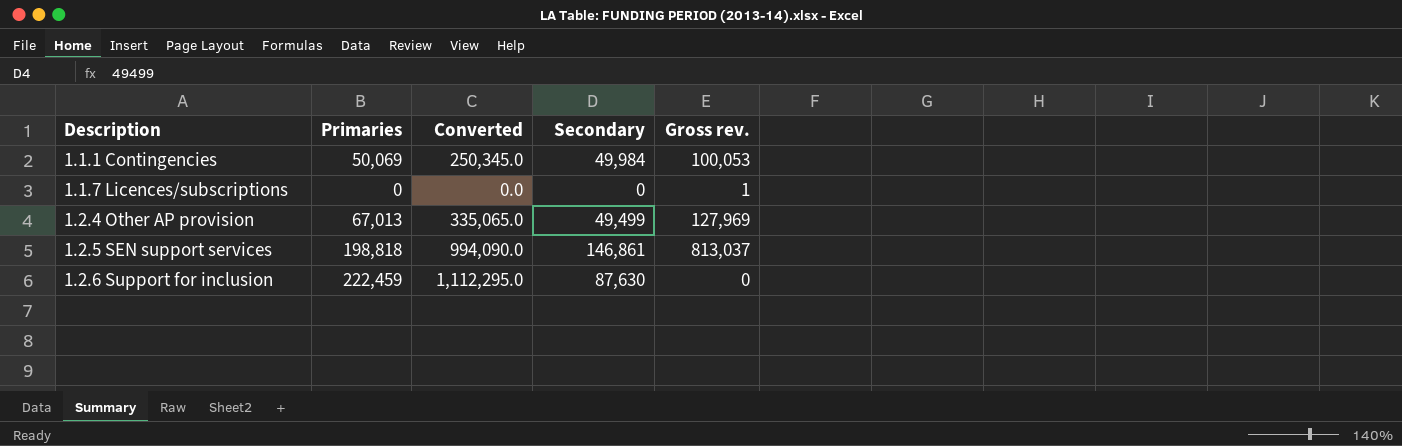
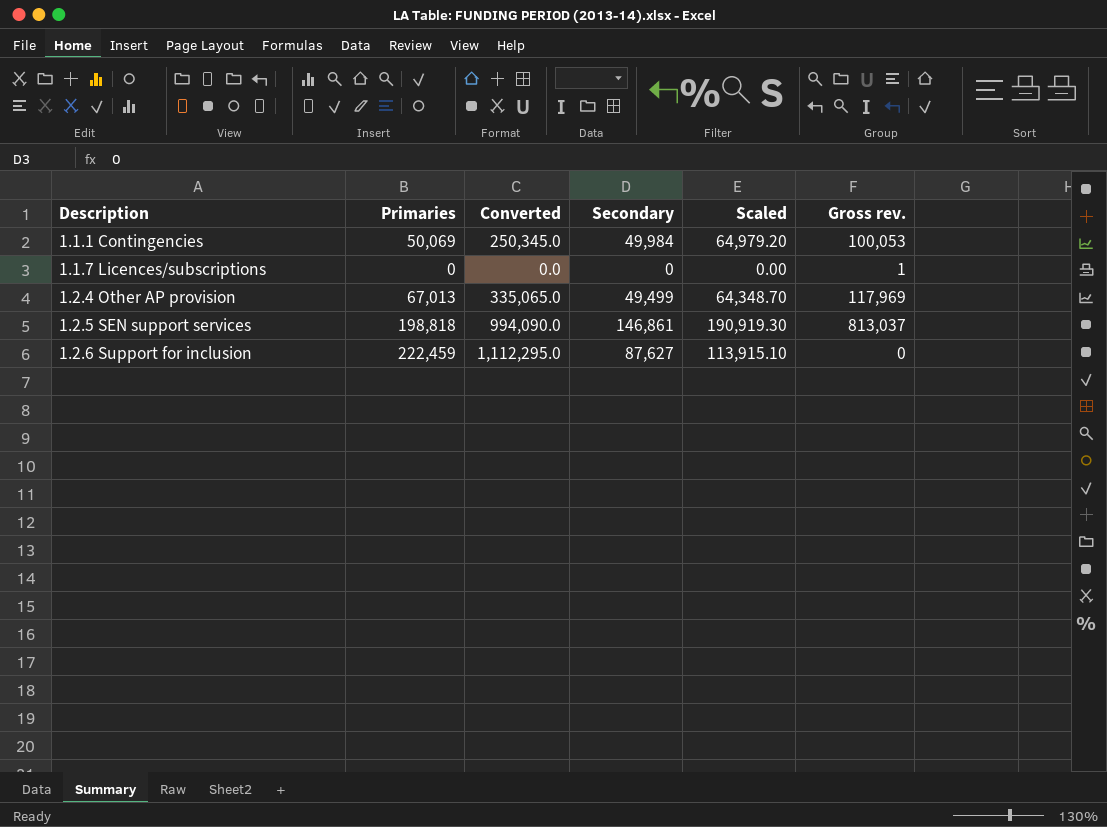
column Scaled | formula: none -> [Secondary] * 1.3
1.2.4 Other AP provision | Gross rev.: 127,969 -> 117,969
1.2.6 Support for inclusion | Secondary: 87,630 -> 87,627

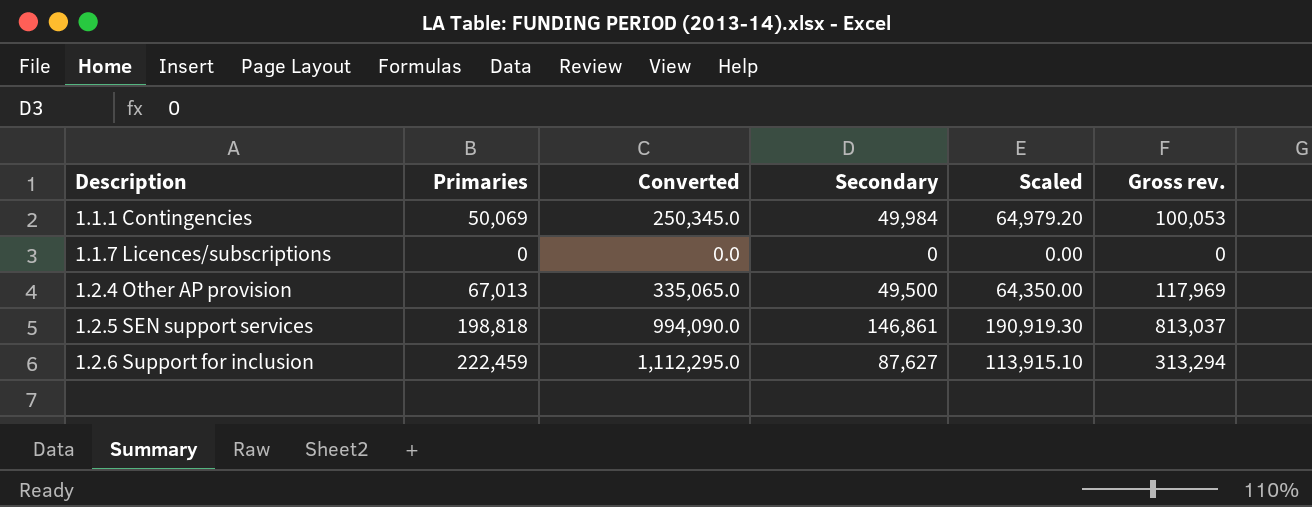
1.1.7 Licences/subscriptions | Gross rev.: 1 -> 0
1.2.4 Other AP provision | Secondary: 49,499 -> 49,500
1.2.4 Other AP provision | Scaled: 64,348.70 -> 64,350.00
1.2.6 Support for inclusion | Gross rev.: 0 -> 313,294

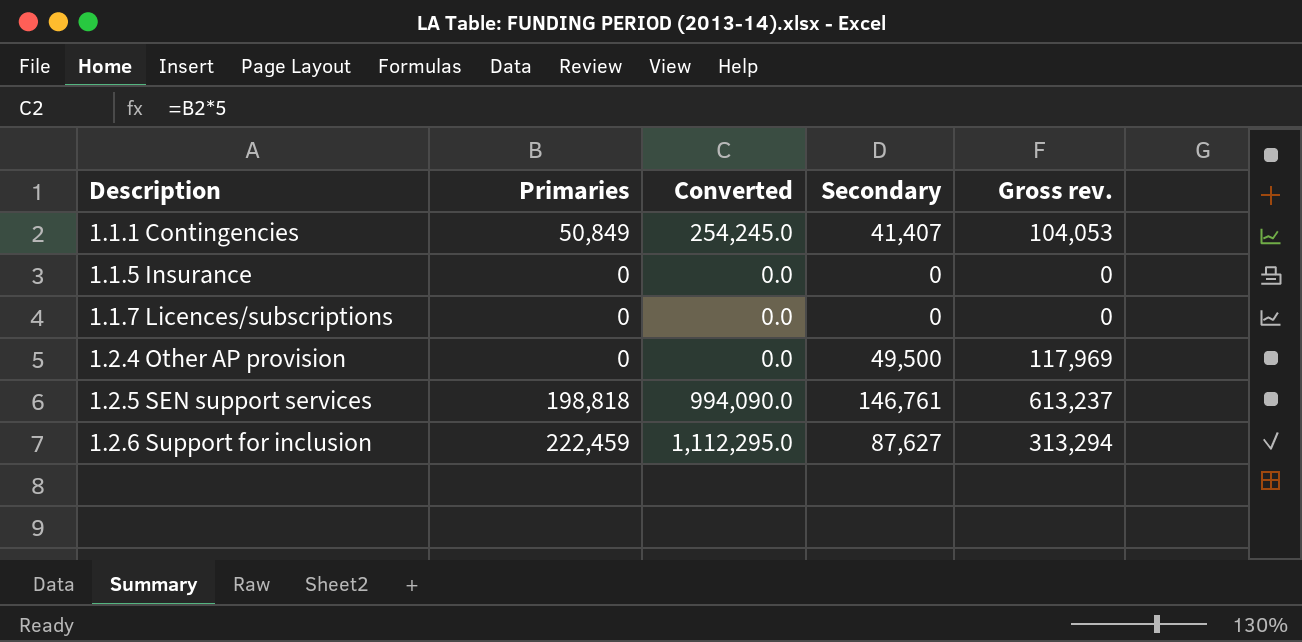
column Scaled | formula: [Secondary] * 1.3 -> none
1.1.1 Contingencies | Primaries: 50,069 -> 50,849
1.1.1 Contingencies | Converted: 250,345.0 -> 254,245.0
1.1.1 Contingencies | Secondary: 49,984 -> 41,407
1.1.1 Contingencies | Gross rev.: 100,053 -> 104,053
row 1.1.5 Insurance: none -> 0 | 0.0 | 0 | 0
1.2.4 Other AP provision | Primaries: 67,013 -> 0
1.2.4 Other AP provision | Converted: 335,065.0 -> 0.0
1.2.5 SEN support services | Secondary: 146,861 -> 146,761
1.2.5 SEN support services | Gross rev.: 813,037 -> 613,237

